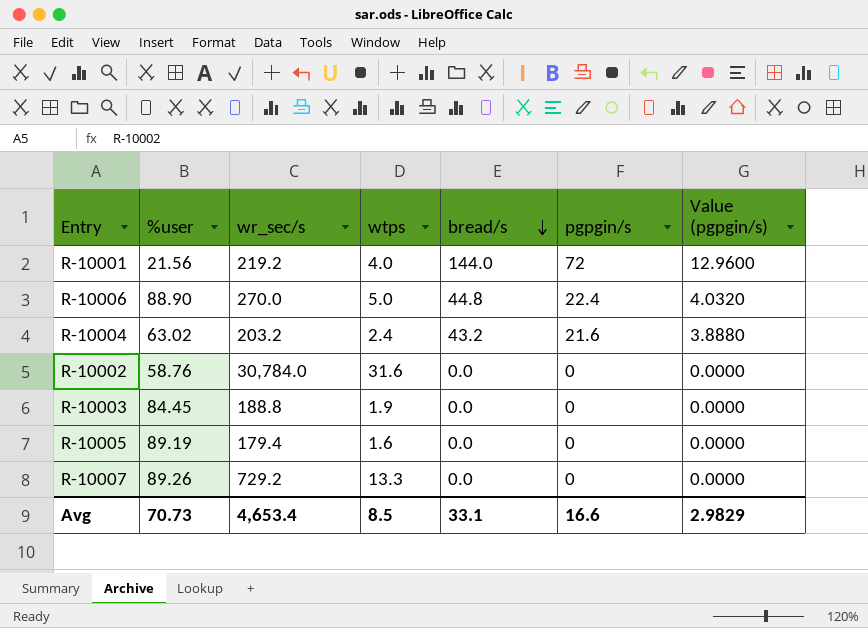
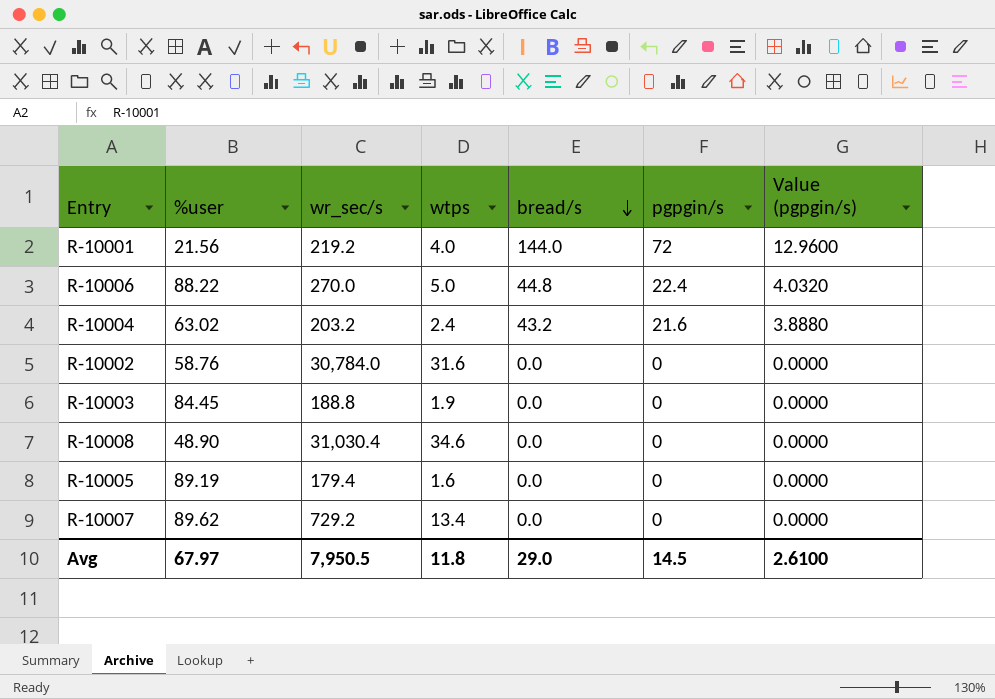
R-10006 | %user: 88.90 -> 88.22
row R-10008: none -> 48.90 | 31,030.4 | 34.6 | 0.0 | 0 | 0.0000
R-10007 | %user: 89.26 -> 89.62
R-10007 | wtps: 13.3 -> 13.4
Avg | %user: 70.73 -> 67.97
Avg | wr_sec/s: 4,653.4 -> 7,950.5
Avg | wtps: 8.5 -> 11.8
Avg | bread/s: 33.1 -> 29.0
Avg | pgpgin/s: 16.6 -> 14.5
Avg | Value (pgpgin/s): 2.9829 -> 2.6100

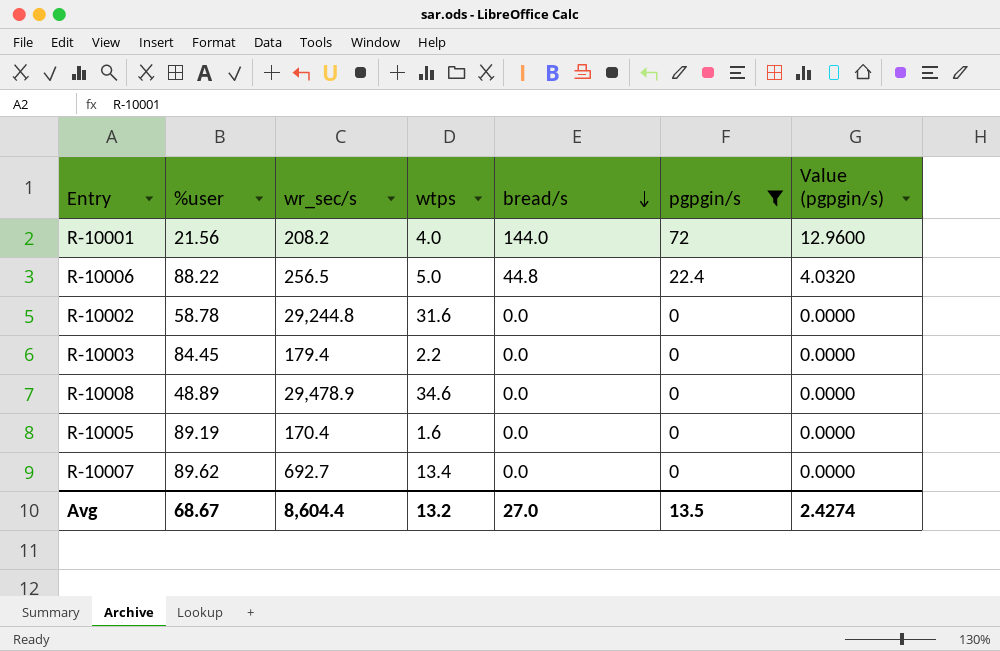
filter: none -> pgpgin/s != 21.6
R-10001 | wr_sec/s: 219.2 -> 208.2
R-10006 | wr_sec/s: 270.0 -> 256.5
R-10002 | %user: 58.76 -> 58.78
R-10002 | wr_sec/s: 30,784.0 -> 29,244.8
R-10003 | wr_sec/s: 188.8 -> 179.4
R-10003 | wtps: 1.9 -> 2.2
R-10008 | %user: 48.90 -> 48.89
R-10008 | wr_sec/s: 31,030.4 -> 29,478.9
R-10005 | wr_sec/s: 179.4 -> 170.4
R-10007 | wr_sec/s: 729.2 -> 692.7
Avg | %user: 67.97 -> 68.67
Avg | wr_sec/s: 7,950.5 -> 8,604.4
Avg | wtps: 11.8 -> 13.2
Avg | bread/s: 29.0 -> 27.0
Avg | pgpgin/s: 14.5 -> 13.5
Avg | Value (pgpgin/s): 2.6100 -> 2.4274

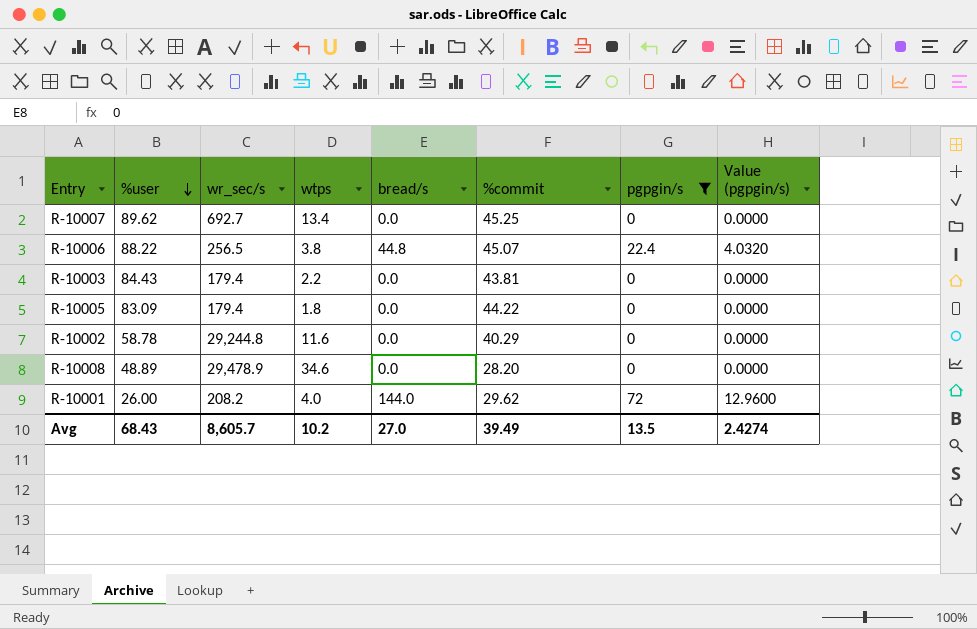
row order: bread/s descending -> %user descending
column %commit | position: none -> 6
R-10006 | wtps: 5.0 -> 3.8
R-10003 | %user: 84.45 -> 84.43
R-10005 | %user: 89.19 -> 83.09
R-10005 | wr_sec/s: 170.4 -> 179.4
R-10005 | wtps: 1.6 -> 1.8
R-10002 | wtps: 31.6 -> 11.6
R-10001 | %user: 21.56 -> 26.00
Avg | %user: 68.67 -> 68.43
Avg | wr_sec/s: 8,604.4 -> 8,605.7
Avg | wtps: 13.2 -> 10.2

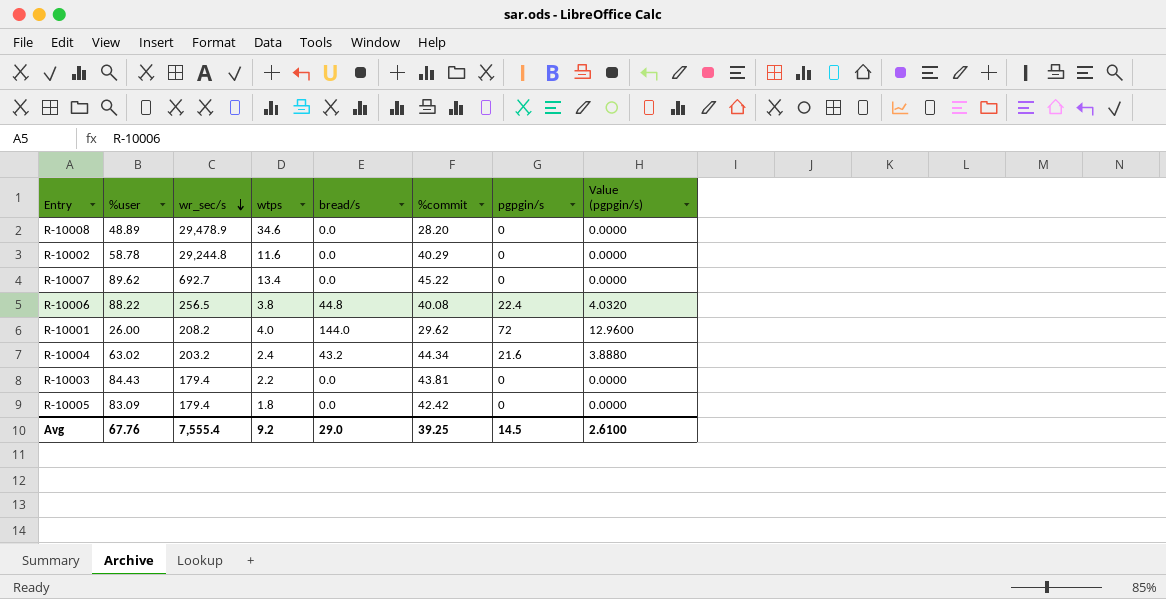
filter: pgpgin/s != 21.6 -> none
row order: %user descending -> wr_sec/s descending
R-10007 | %commit: 45.25 -> 45.22
R-10006 | %commit: 45.07 -> 40.08
R-10005 | %commit: 44.22 -> 42.42
Avg | %user: 68.43 -> 67.76
Avg | wr_sec/s: 8,605.7 -> 7,555.4
Avg | wtps: 10.2 -> 9.2
Avg | bread/s: 27.0 -> 29.0
Avg | %commit: 39.49 -> 39.25
Avg | pgpgin/s: 13.5 -> 14.5
Avg | Value (pgpgin/s): 2.4274 -> 2.6100

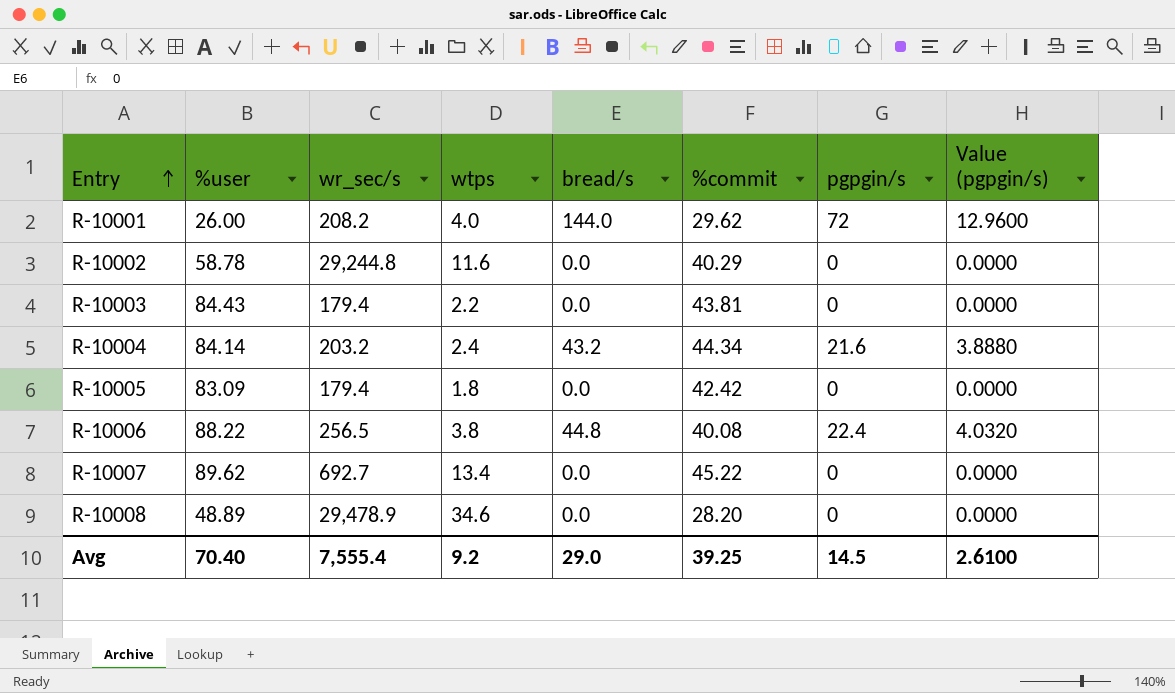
row order: wr_sec/s descending -> Entry ascending
R-10004 | %user: 63.02 -> 84.14
Avg | %user: 67.76 -> 70.40

